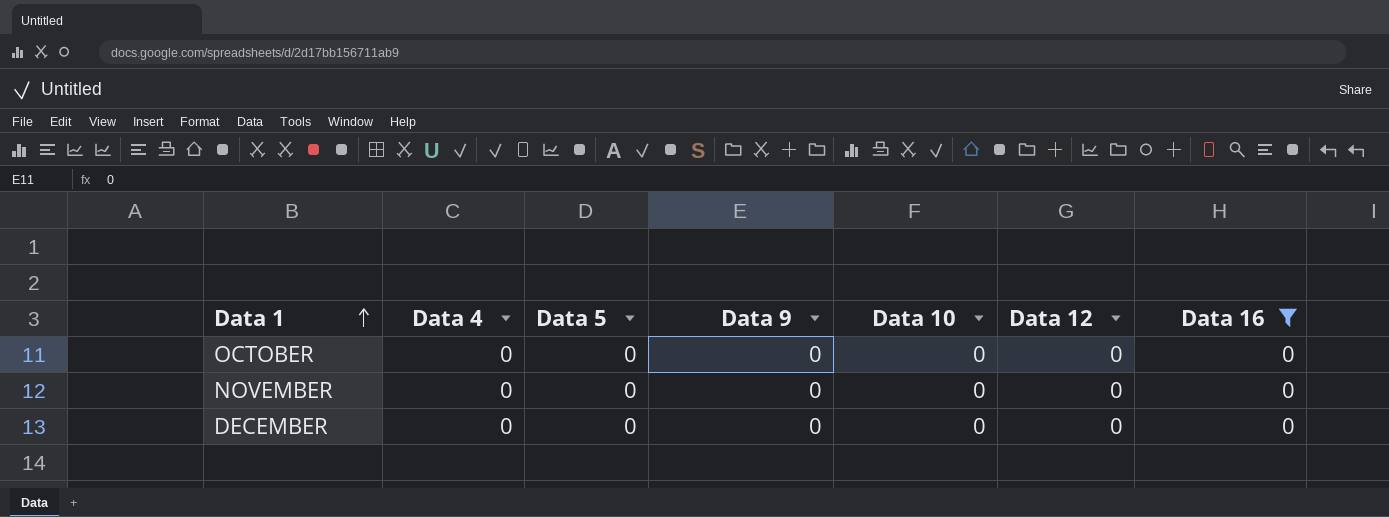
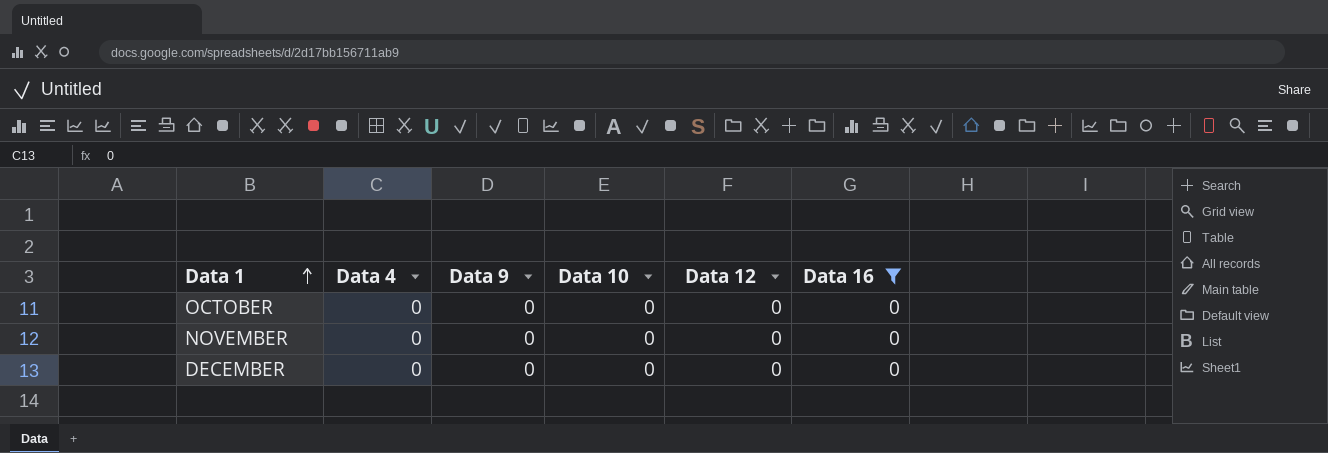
column Data 5 | position: 3 -> none

